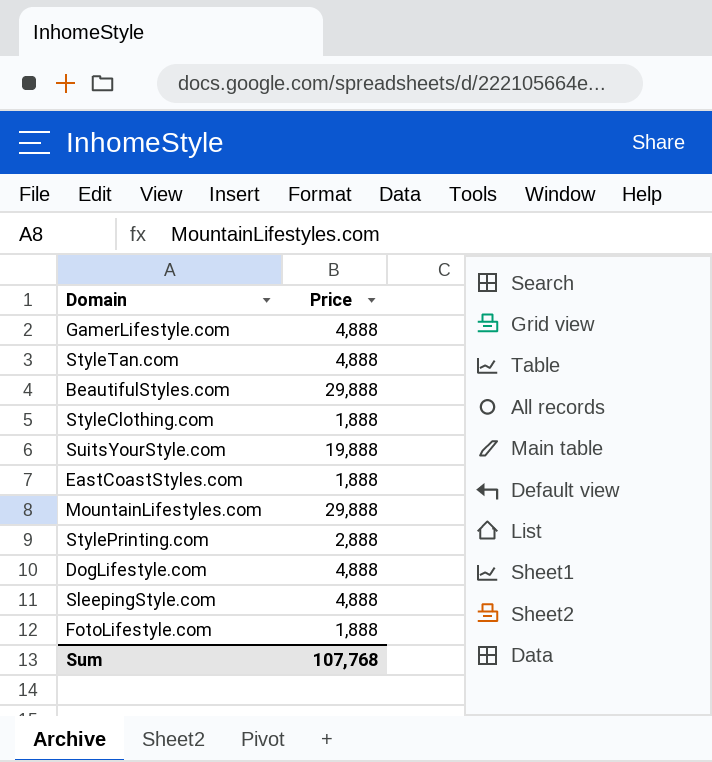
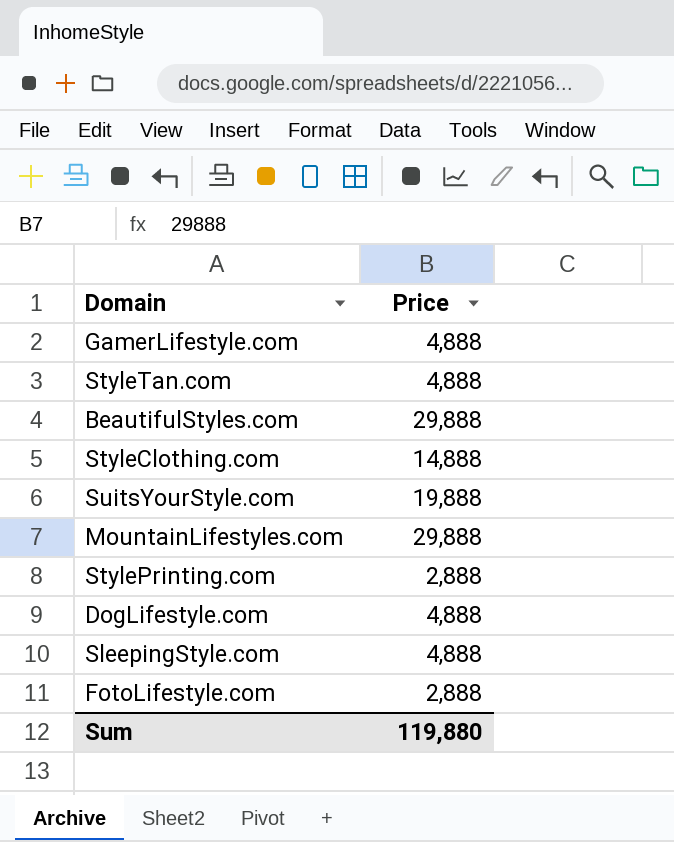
row EastCoastStyles.com: 1,888 -> none
StyleClothing.com | Price: 1,888 -> 14,888
FotoLifestyle.com | Price: 1,888 -> 2,888
Sum | Price: 107,768 -> 119,880

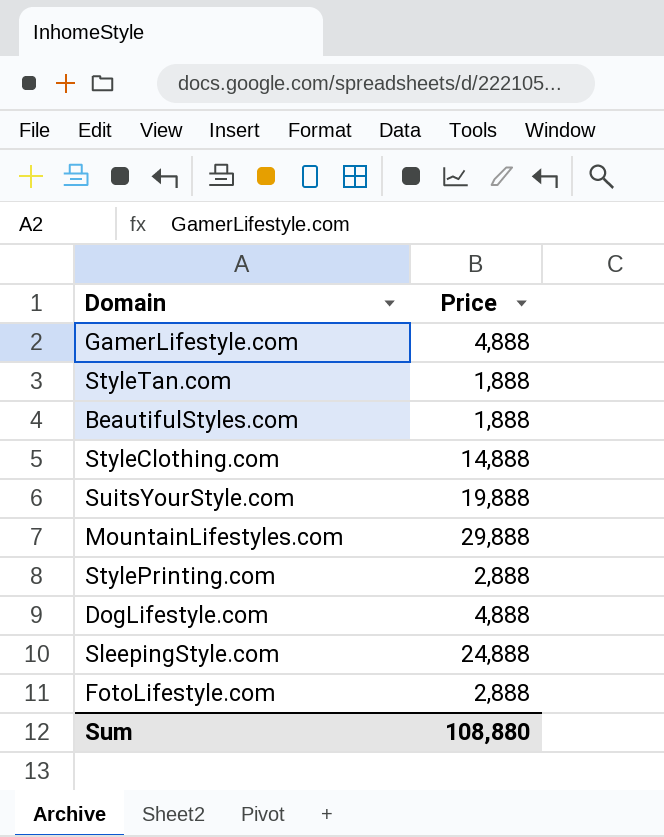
StyleTan.com | Price: 4,888 -> 1,888
BeautifulStyles.com | Price: 29,888 -> 1,888
SleepingStyle.com | Price: 4,888 -> 24,888
Sum | Price: 119,880 -> 108,880

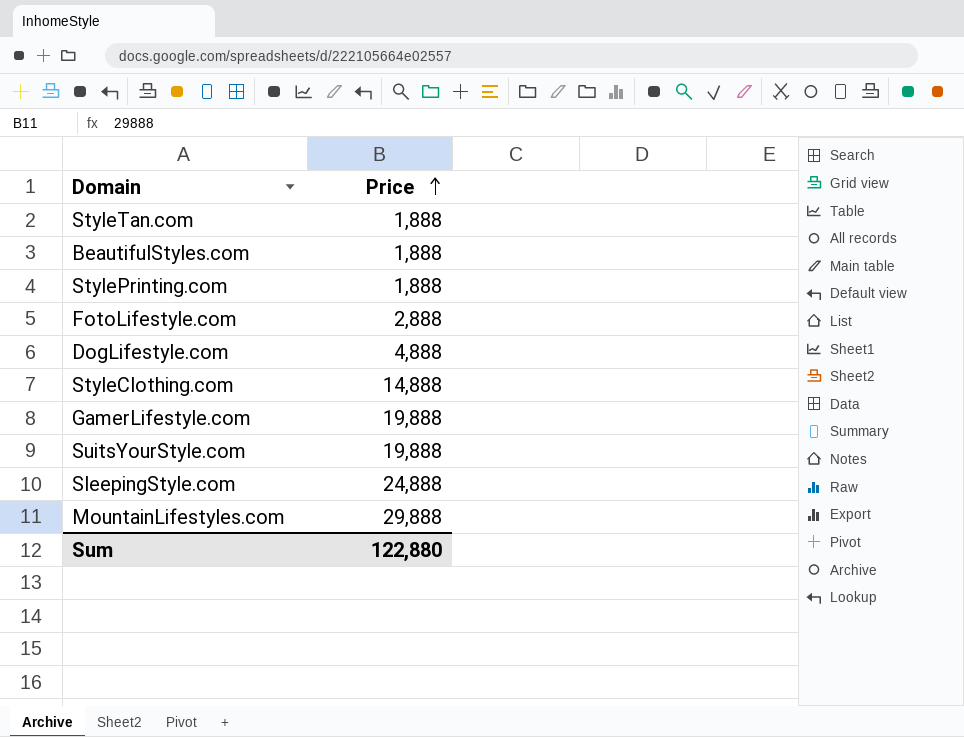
row order: none -> Price ascending
StylePrinting.com | Price: 2,888 -> 1,888
GamerLifestyle.com | Price: 4,888 -> 19,888
Sum | Price: 108,880 -> 122,880

